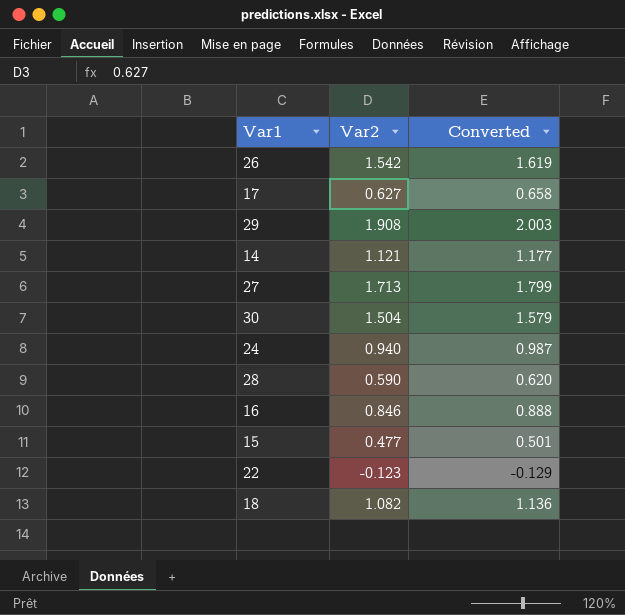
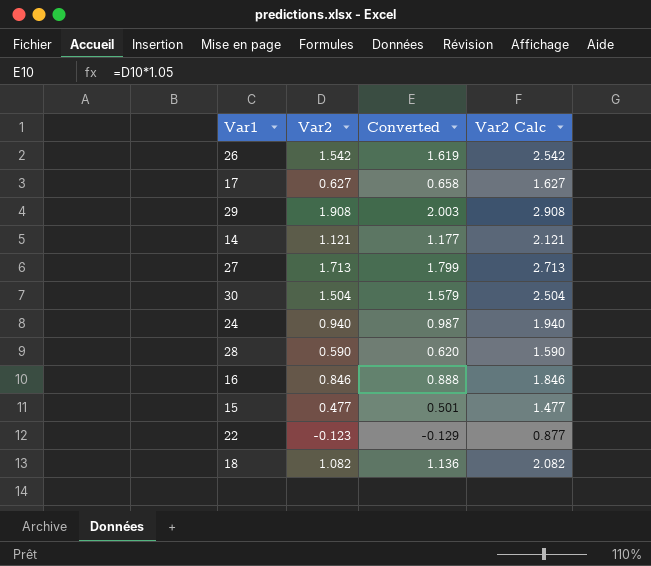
column Var2 Calc | formula: none -> [Var2] + 1

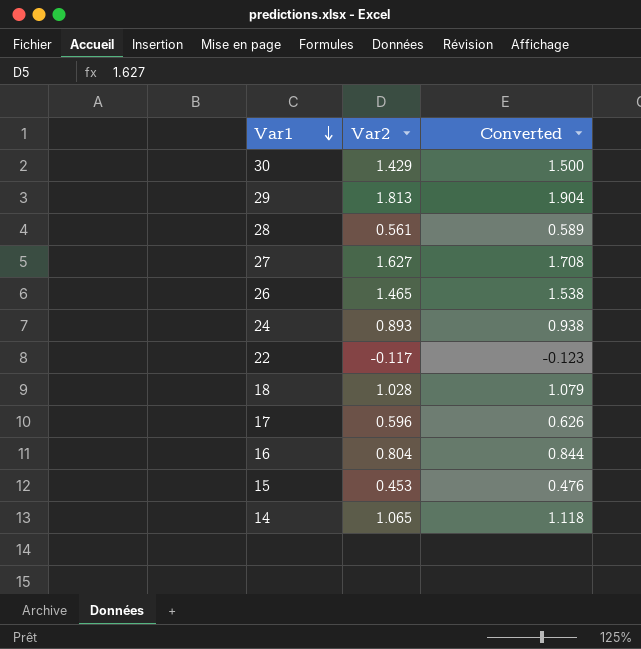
row order: none -> Var1 descending
column Var2 Calc | formula: [Var2] + 1 -> none
30 | Var2: 1.504 -> 1.429
30 | Converted: 1.579 -> 1.500
29 | Var2: 1.908 -> 1.813
29 | Converted: 2.003 -> 1.904
28 | Var2: 0.590 -> 0.561
28 | Converted: 0.620 -> 0.589
27 | Var2: 1.713 -> 1.627
27 | Converted: 1.799 -> 1.708
26 | Var2: 1.542 -> 1.465
26 | Converted: 1.619 -> 1.538
24 | Var2: 0.940 -> 0.893
24 | Converted: 0.987 -> 0.938
22 | Var2: -0.123 -> -0.117
22 | Converted: -0.129 -> -0.123
18 | Var2: 1.082 -> 1.028
18 | Converted: 1.136 -> 1.079
17 | Var2: 0.627 -> 0.596
17 | Converted: 0.658 -> 0.626
16 | Var2: 0.846 -> 0.804
16 | Converted: 0.888 -> 0.844
15 | Var2: 0.477 -> 0.453
15 | Converted: 0.501 -> 0.476
14 | Var2: 1.121 -> 1.065
14 | Converted: 1.177 -> 1.118

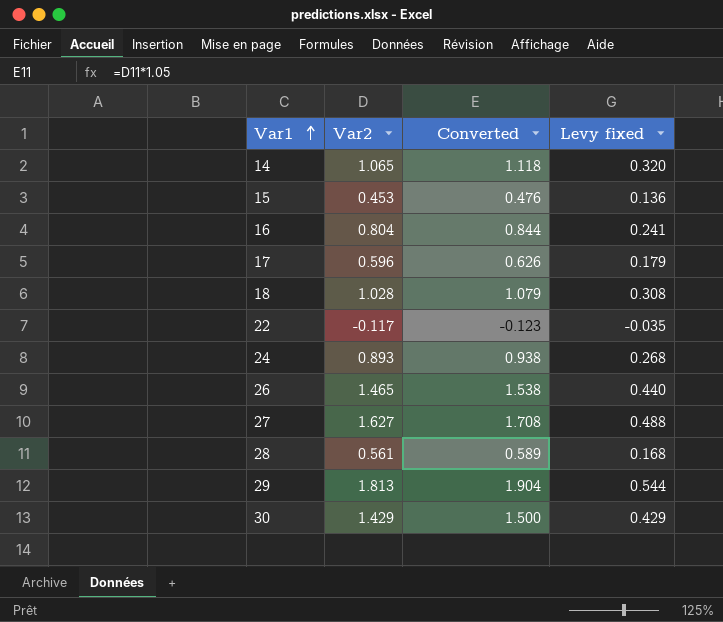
row order: Var1 descending -> Var1 ascending
column Levy fixed | formula: none -> [Var2] * 0.3

